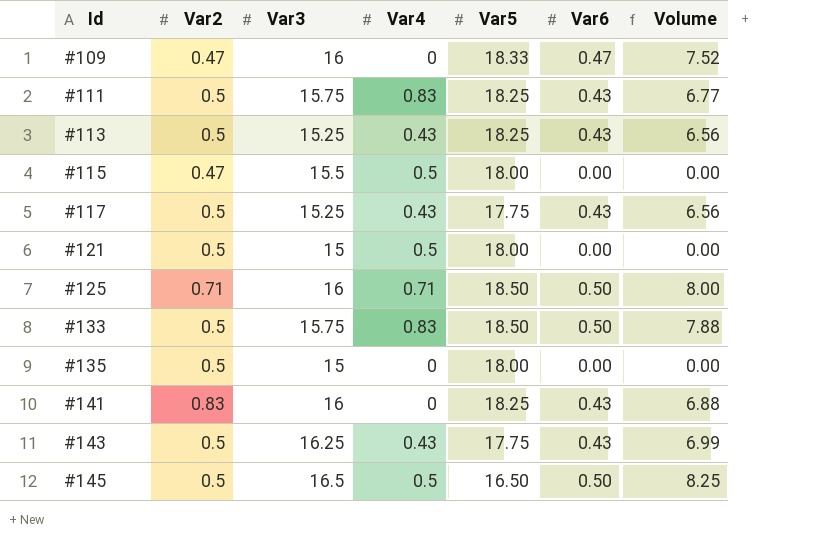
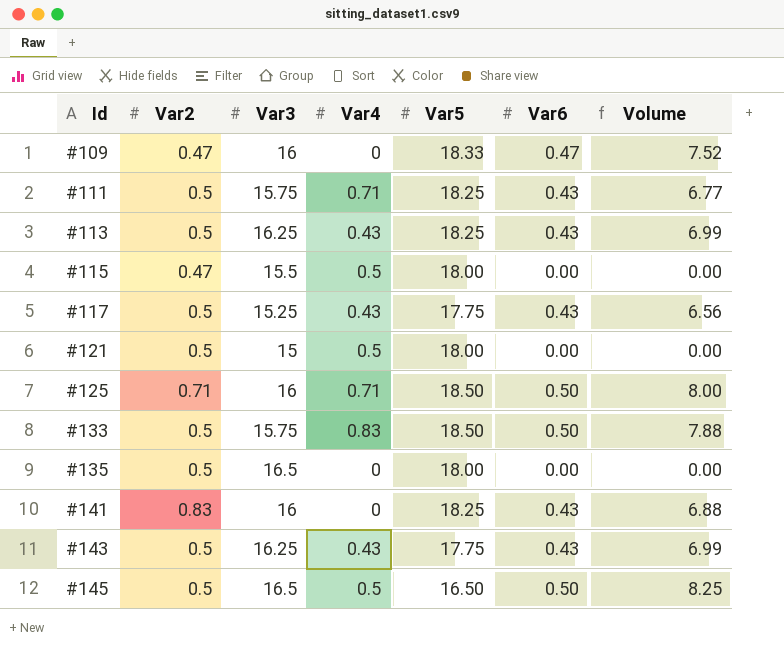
#111 | Var4: 0.83 -> 0.71
#113 | Var3: 15.25 -> 16.25
#113 | Volume: 6.56 -> 6.99
#135 | Var3: 15 -> 16.5

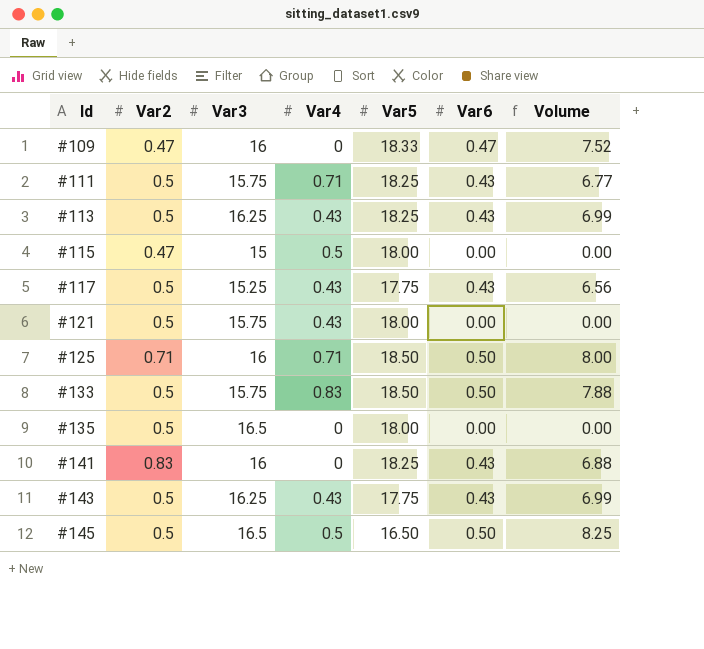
#115 | Var3: 15.5 -> 15
#121 | Var3: 15 -> 15.75
#121 | Var4: 0.5 -> 0.43

